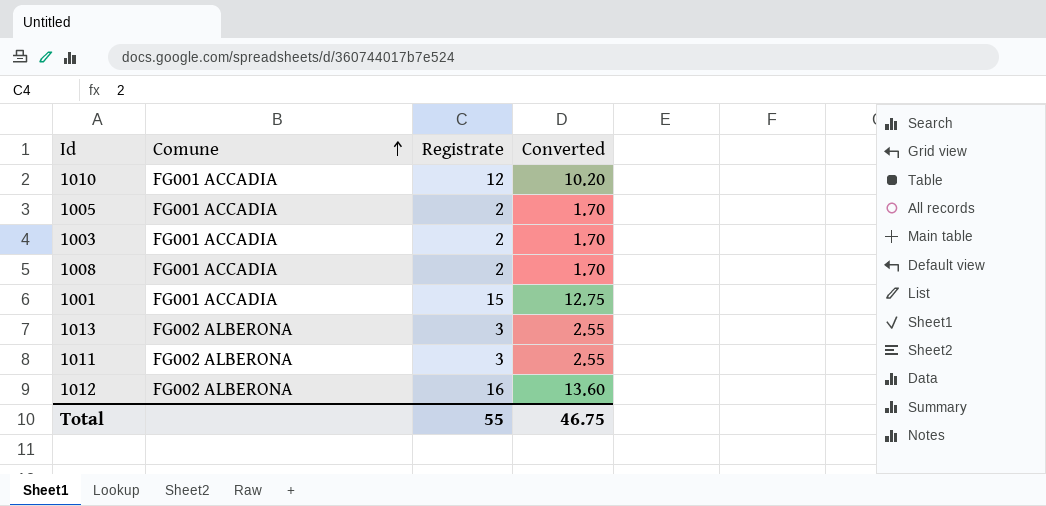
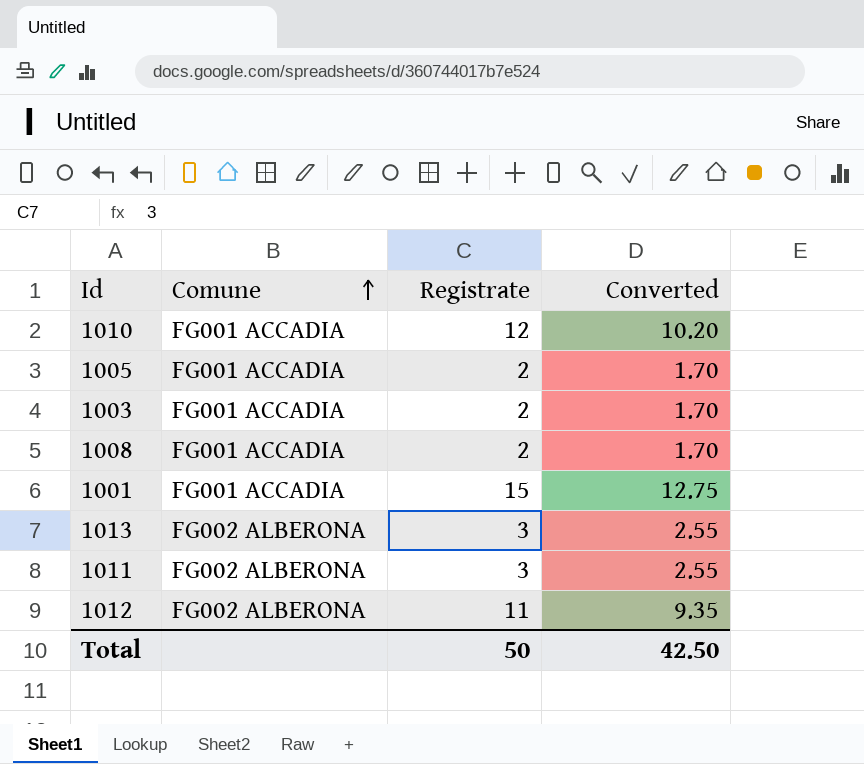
1012 | Registrate: 16 -> 11
1012 | Converted: 13.60 -> 9.35
Total | Registrate: 55 -> 50
Total | Converted: 46.75 -> 42.50

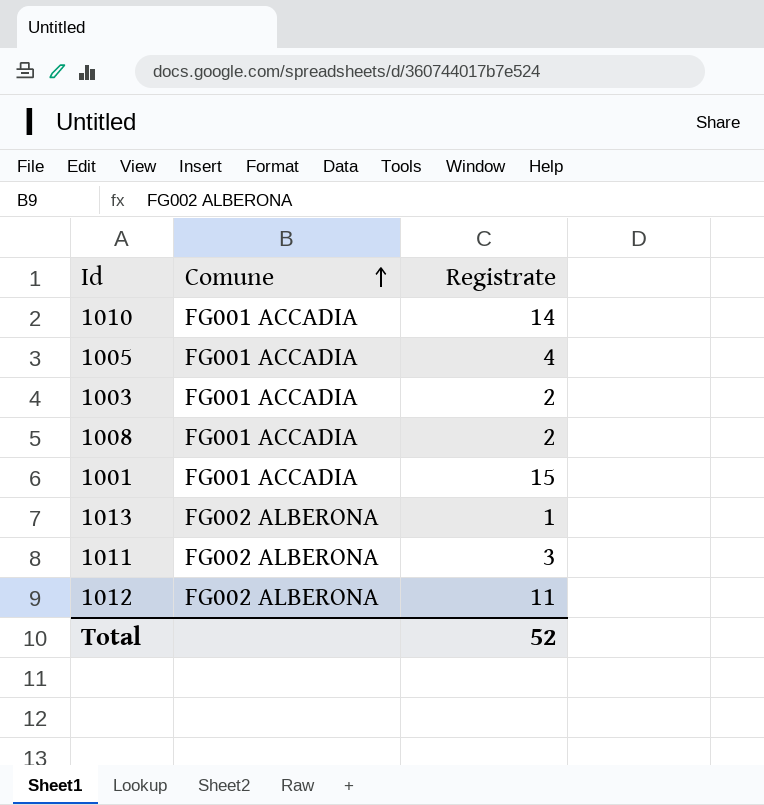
column Converted | formula: [Registrate] * 0.85 -> none
1010 | Registrate: 12 -> 14
1005 | Registrate: 2 -> 4
1013 | Registrate: 3 -> 1
Total | Registrate: 50 -> 52

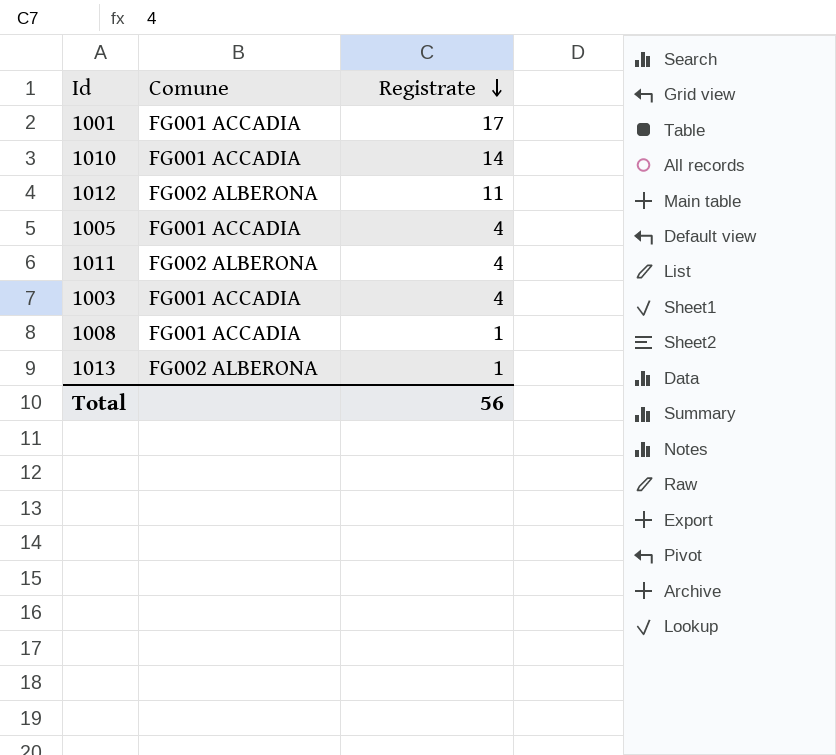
row order: Comune ascending -> Registrate descending
1001 | Registrate: 15 -> 17
1011 | Registrate: 3 -> 4
1003 | Registrate: 2 -> 4
1008 | Registrate: 2 -> 1
Total | Registrate: 52 -> 56

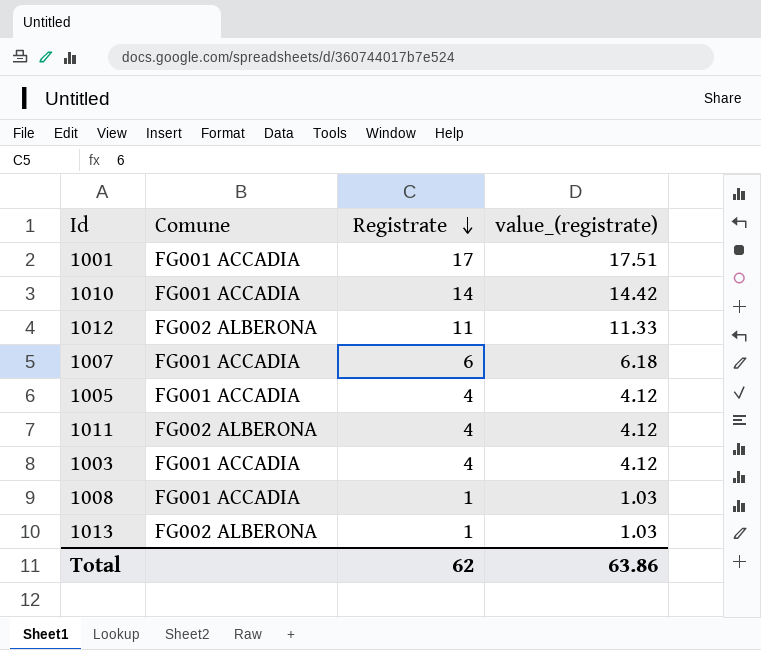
column value_(registrate) | formula: none -> [Registrate] * 1.03
row 1007: none -> FG001 ACCADIA | 6 | 6.18
Total | Registrate: 56 -> 62

